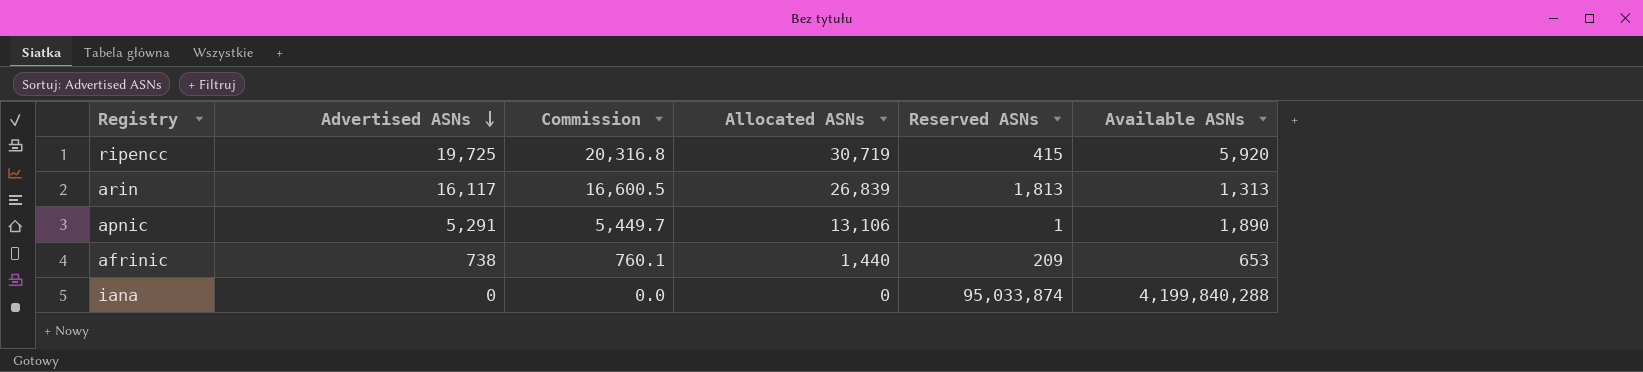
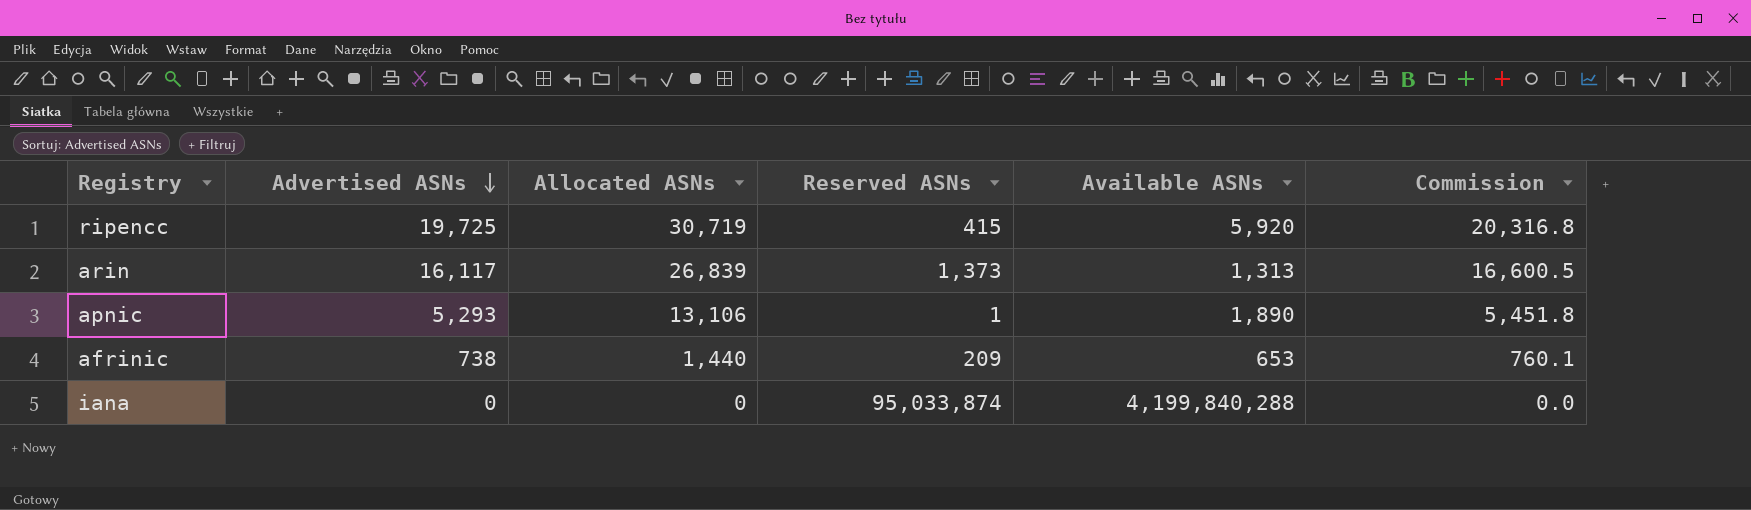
column Commission | position: 3 -> 6
arin | Reserved ASNs: 1,813 -> 1,373
apnic | Advertised ASNs: 5,291 -> 5,293
apnic | Commission: 5,449.7 -> 5,451.8

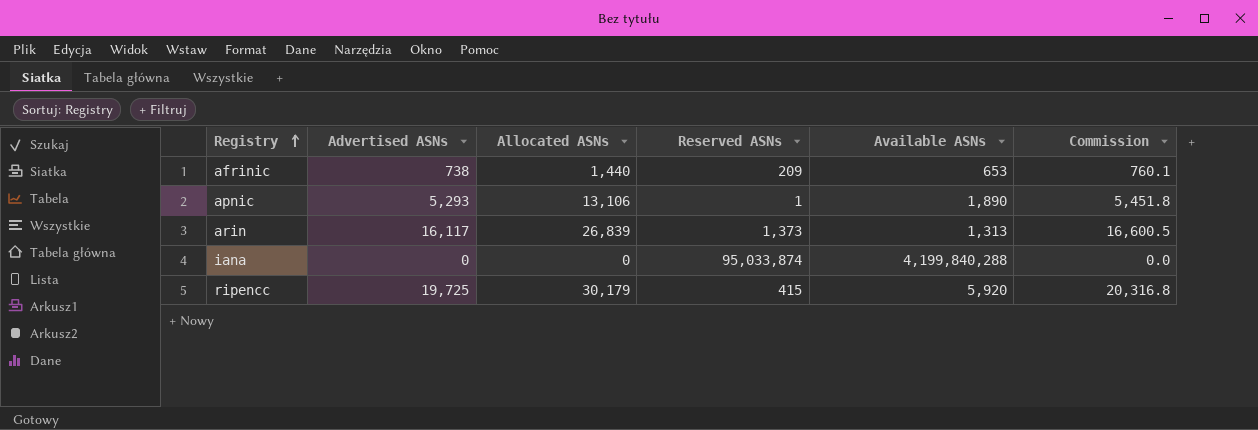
row order: Advertised ASNs descending -> Registry ascending
ripencc | Allocated ASNs: 30,719 -> 30,179

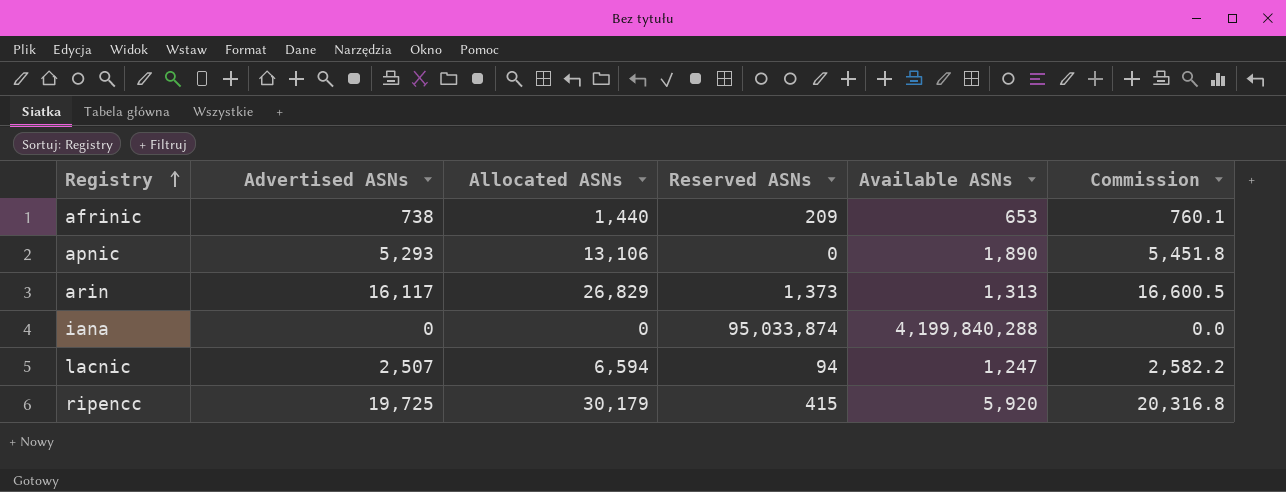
apnic | Reserved ASNs: 1 -> 0
arin | Allocated ASNs: 26,839 -> 26,829
row lacnic: none -> 2,507 | 6,594 | 94 | 1,247 | 2,582.2

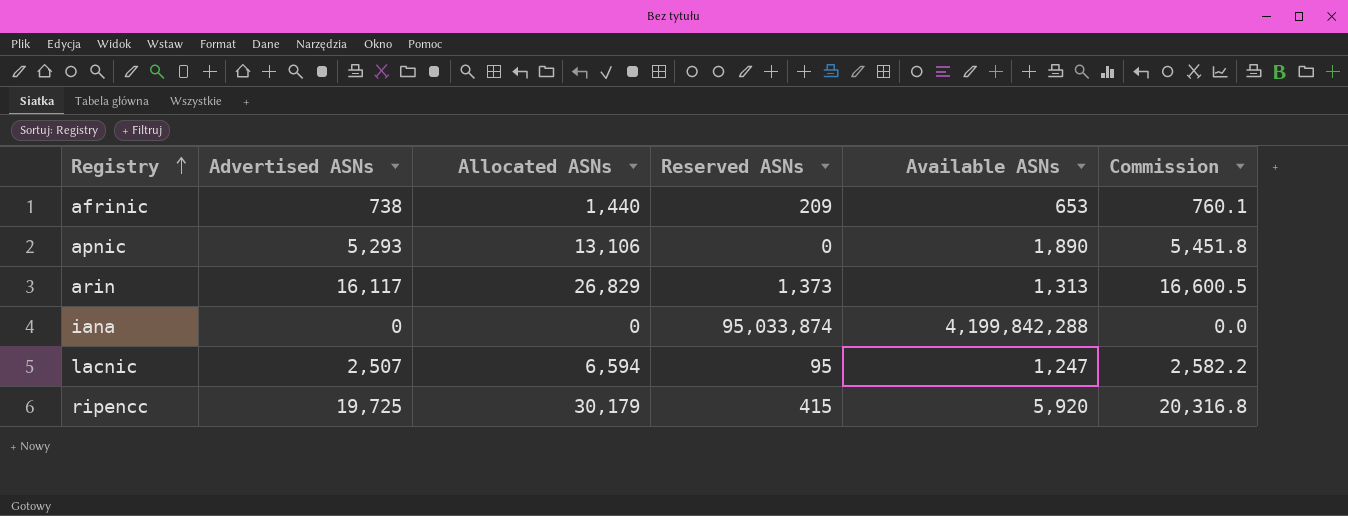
iana | Available ASNs: 4,199,840,288 -> 4,199,842,288
lacnic | Reserved ASNs: 94 -> 95

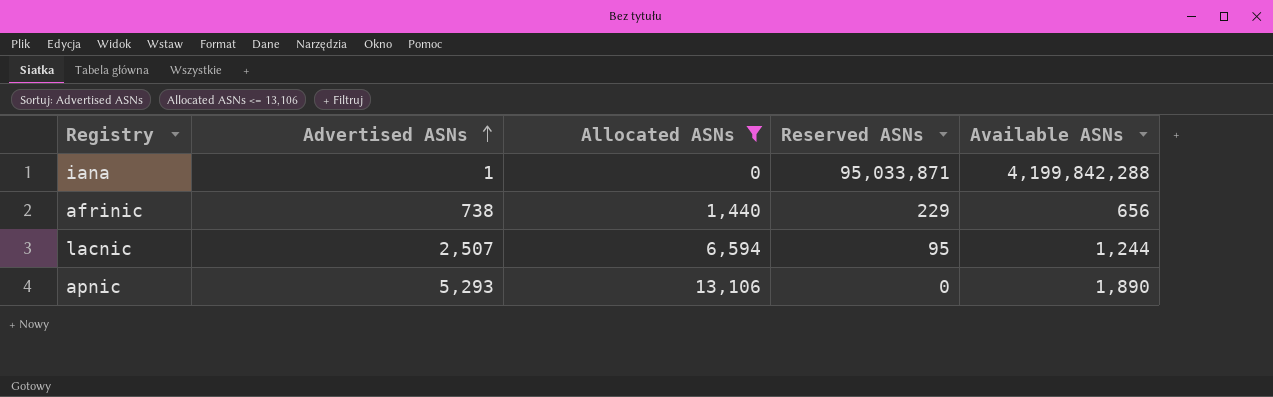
filter: none -> Allocated ASNs <= 13,106
row order: Registry ascending -> Advertised ASNs ascending
column Commission | formula: [Advertised ASNs] * 1.03 -> none
iana | Advertised ASNs: 0 -> 1
iana | Reserved ASNs: 95,033,874 -> 95,033,871
afrinic | Reserved ASNs: 209 -> 229
afrinic | Available ASNs: 653 -> 656
lacnic | Available ASNs: 1,247 -> 1,244

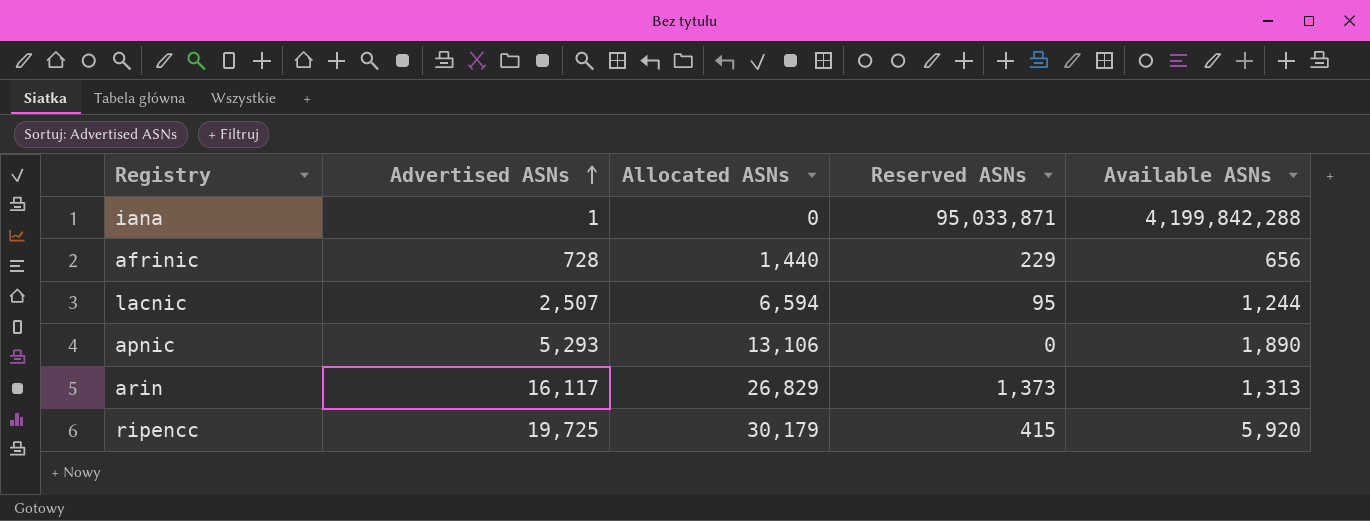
filter: Allocated ASNs <= 13,106 -> none
afrinic | Advertised ASNs: 738 -> 728

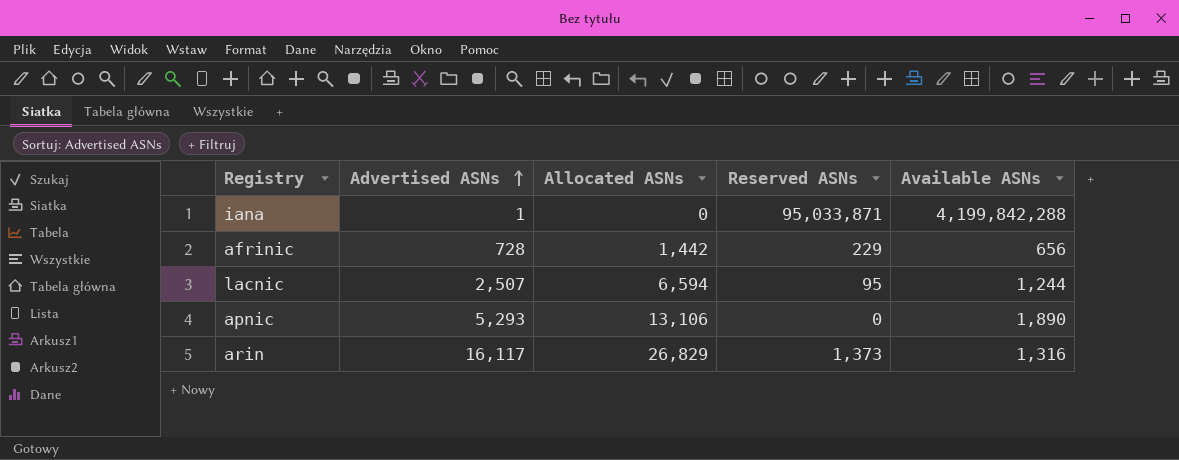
row ripencc: 19,725 | 30,179 | 415 | 5,920 -> none
afrinic | Allocated ASNs: 1,440 -> 1,442
arin | Available ASNs: 1,313 -> 1,316

